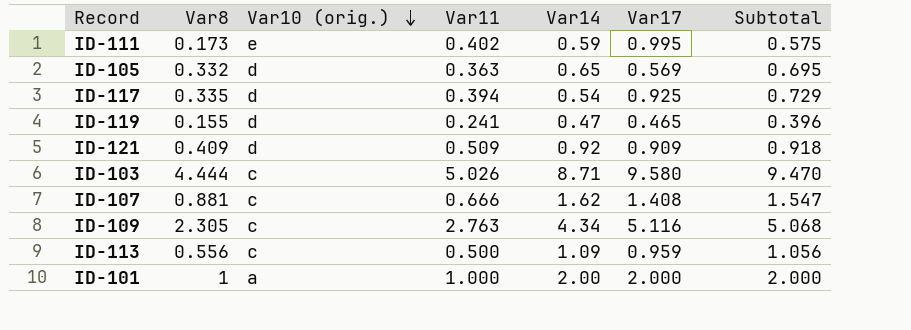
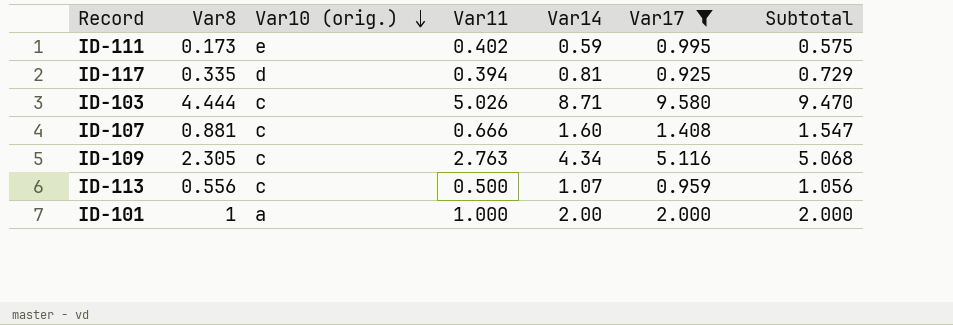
filter: none -> Var17 >= 0.925
ID-117 | Var14: 0.54 -> 0.81
ID-107 | Var14: 1.62 -> 1.60
ID-113 | Var14: 1.09 -> 1.07

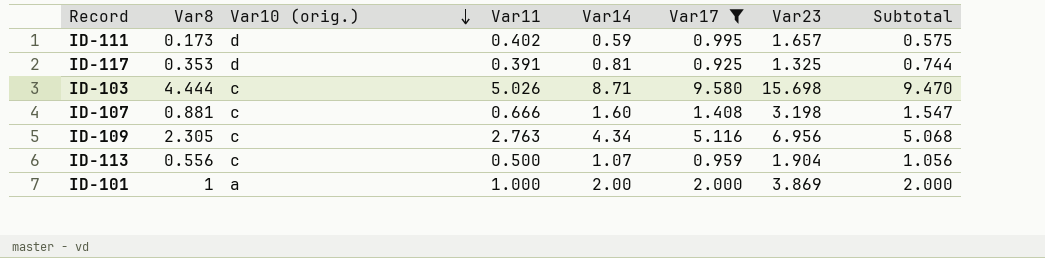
column Var23 | position: none -> 7
ID-111 | Var10 (orig.): e -> d
ID-117 | Var8: 0.335 -> 0.353
ID-117 | Var11: 0.394 -> 0.391
ID-117 | Subtotal: 0.729 -> 0.744

